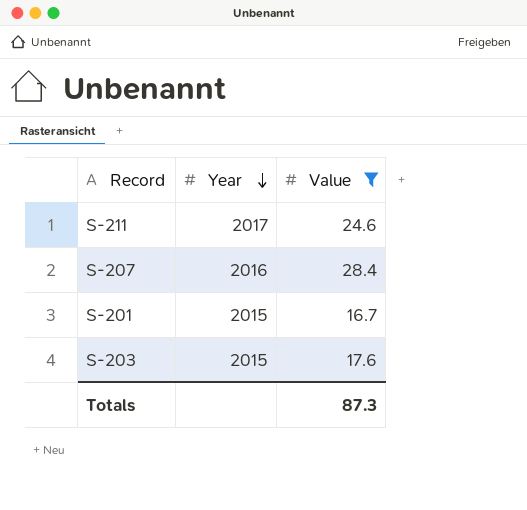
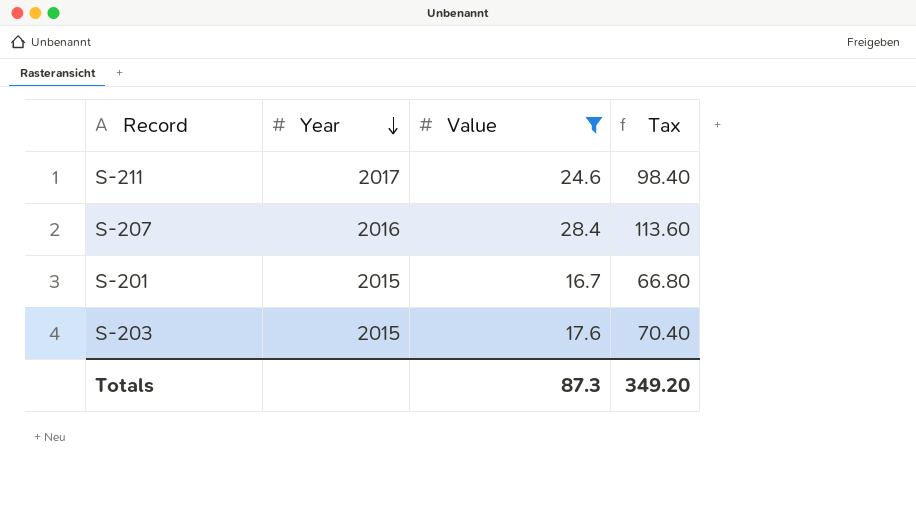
column Tax | formula: none -> [Value] * 4

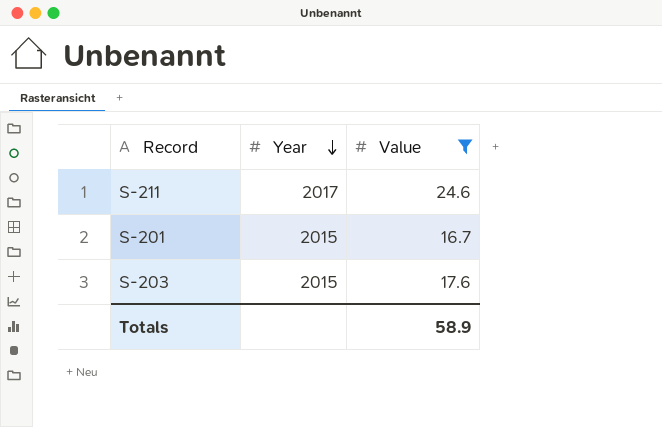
column Tax | formula: [Value] * 4 -> none
row S-207: 2016 | 28.4 | 113.60 -> none
Totals | Value: 87.3 -> 58.9

